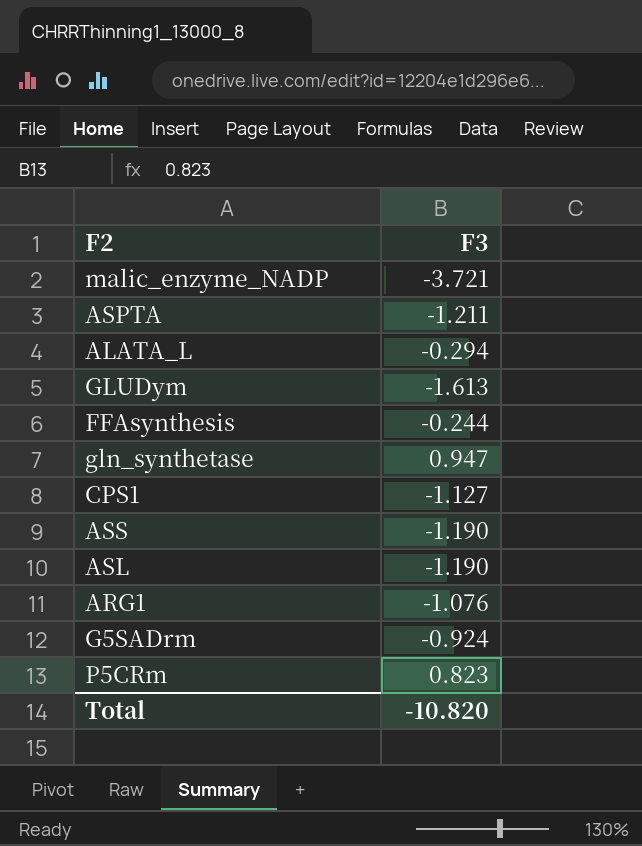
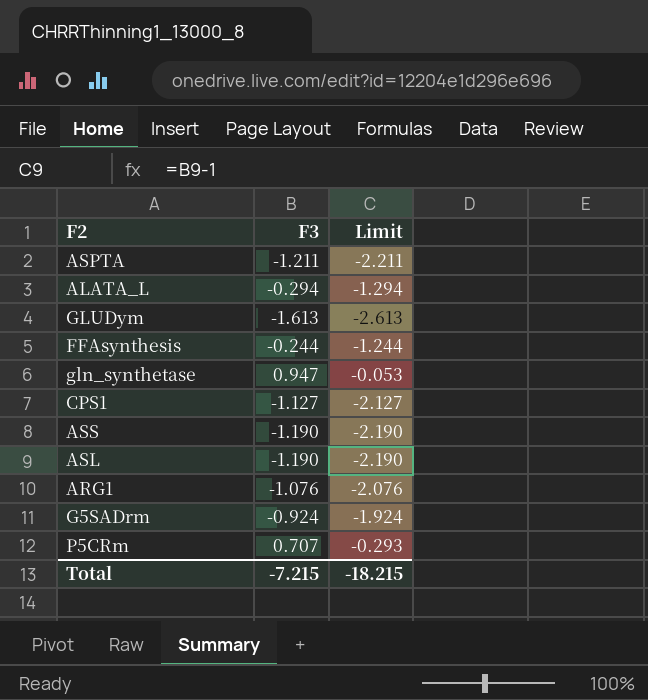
column Limit | formula: none -> [F3] - 1
row malic_enzyme_NADP: -3.721 -> none
P5CRm | F3: 0.823 -> 0.707
Total | F3: -10.820 -> -7.215

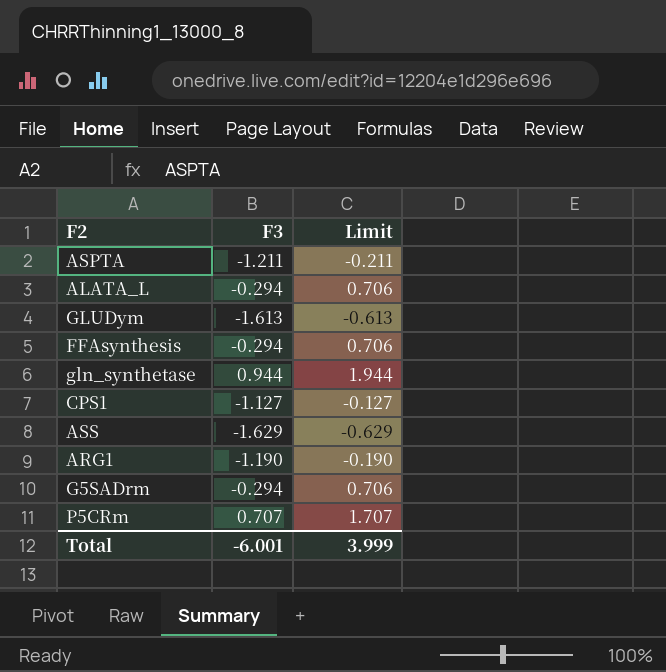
column Limit | formula: [F3] - 1 -> [F3] + 1
row ASL: -1.190 | -2.190 -> none
FFAsynthesis | F3: -0.244 -> -0.294
gln_synthetase | F3: 0.947 -> 0.944
ASS | F3: -1.190 -> -1.629
ARG1 | F3: -1.076 -> -1.190
G5SADrm | F3: -0.924 -> -0.294
Total | F3: -7.215 -> -6.001
Total | Limit: -18.215 -> 3.999

